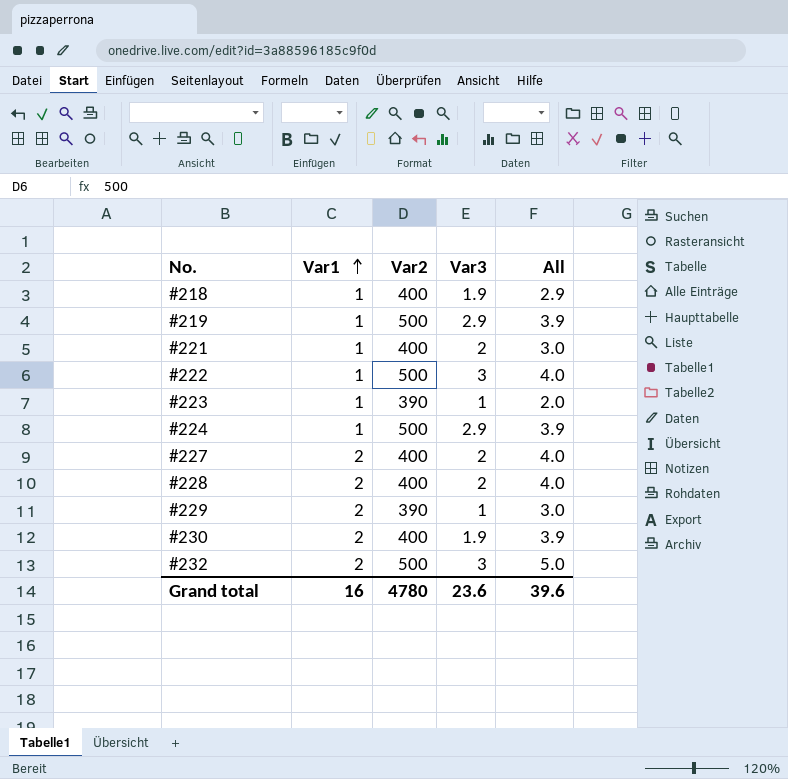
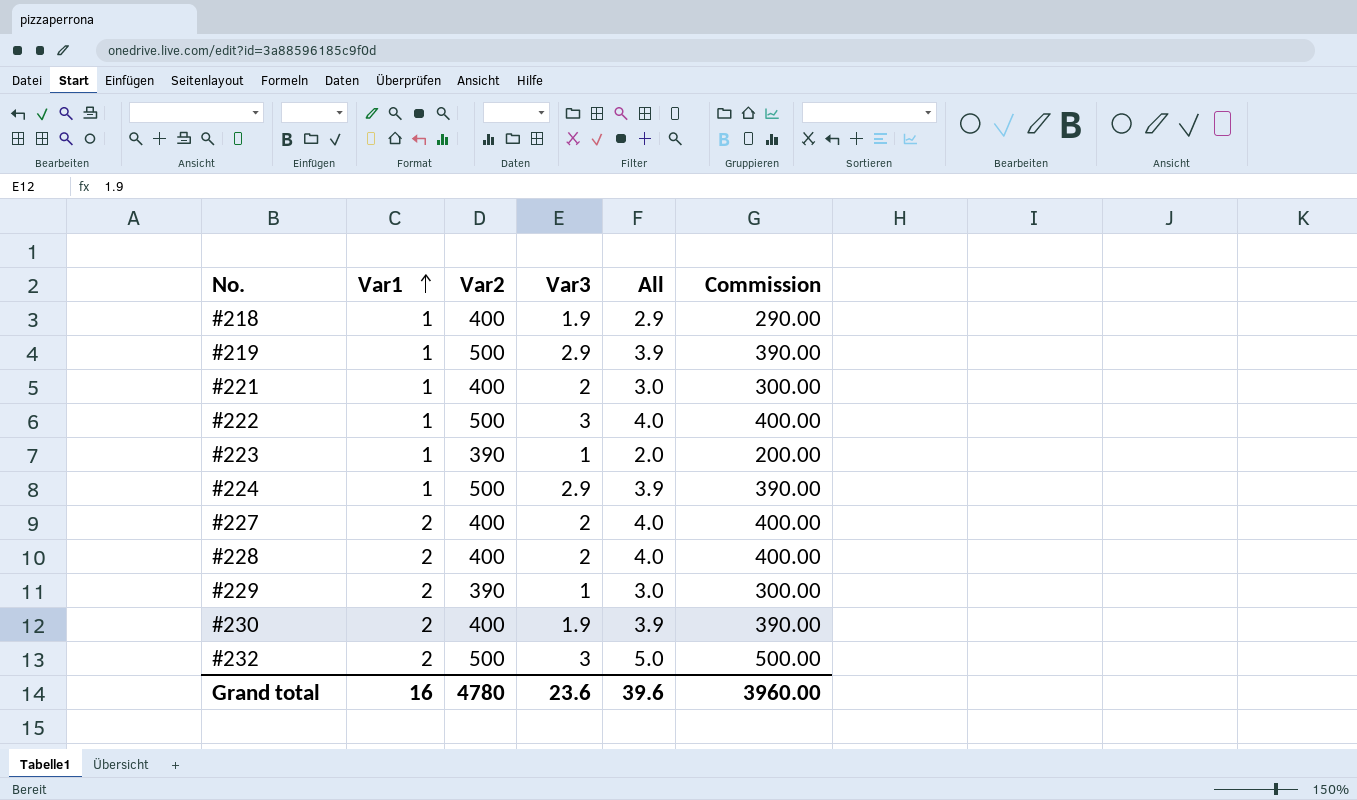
column Commission | formula: none -> [All] * 100

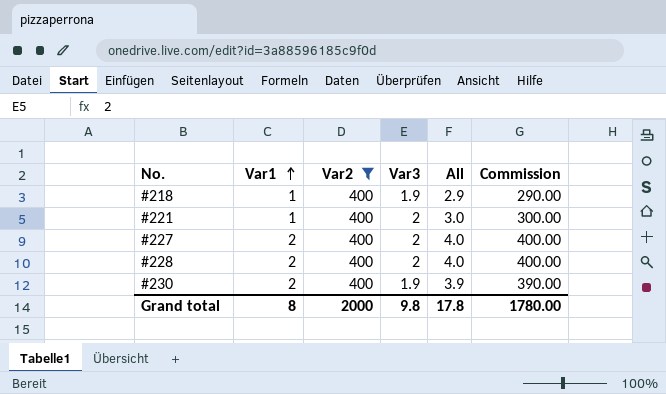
filter: none -> Var2 = 400
Grand total | Var1: 16 -> 8
Grand total | Var2: 4780 -> 2000
Grand total | Var3: 23.6 -> 9.8
Grand total | All: 39.6 -> 17.8
Grand total | Commission: 3960.00 -> 1780.00

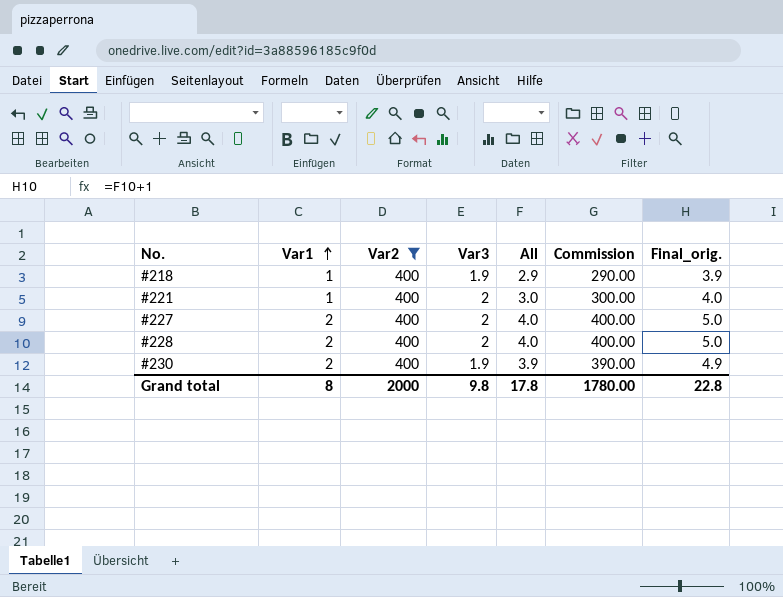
column Final_orig. | formula: none -> [All] + 1

